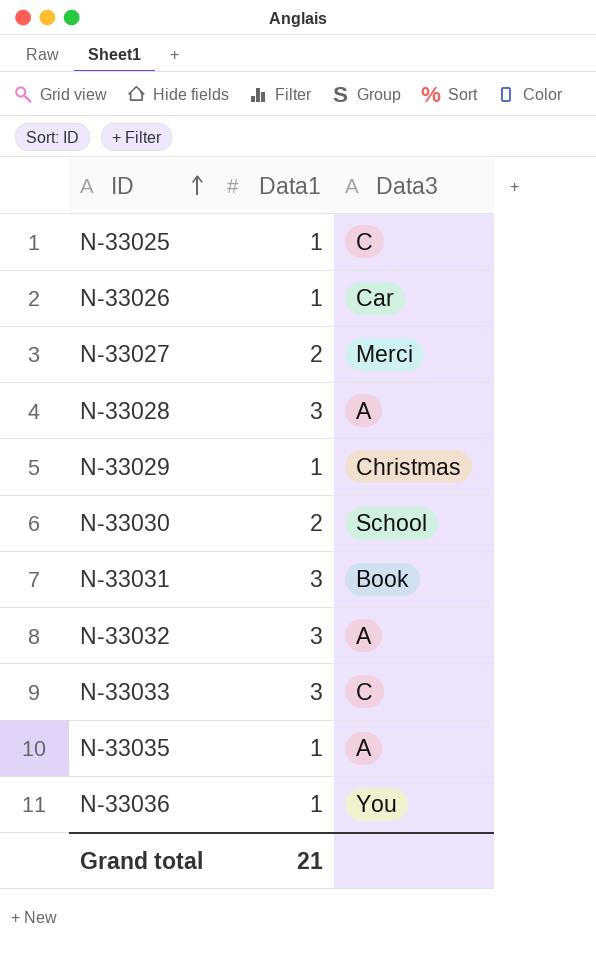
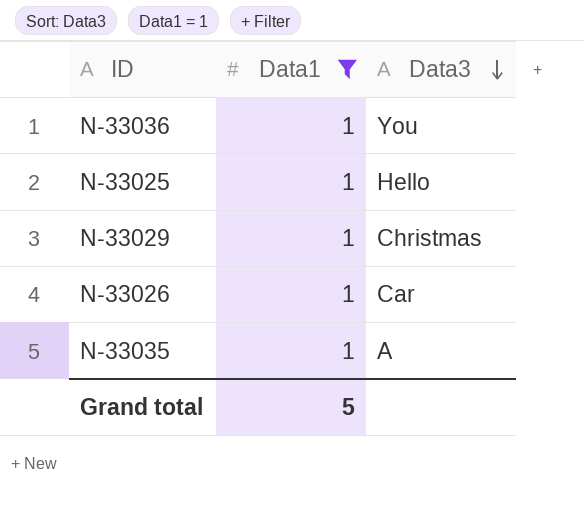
filter: none -> Data1 = 1
row order: ID ascending -> Data3 descending
N-33025 | Data3: C -> Hello
Grand total | Data1: 21 -> 5

